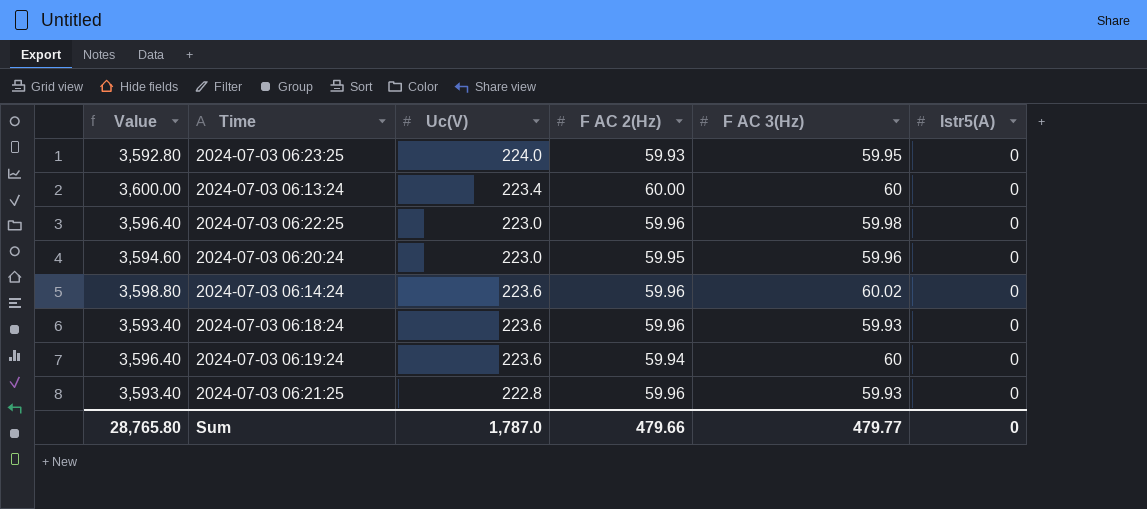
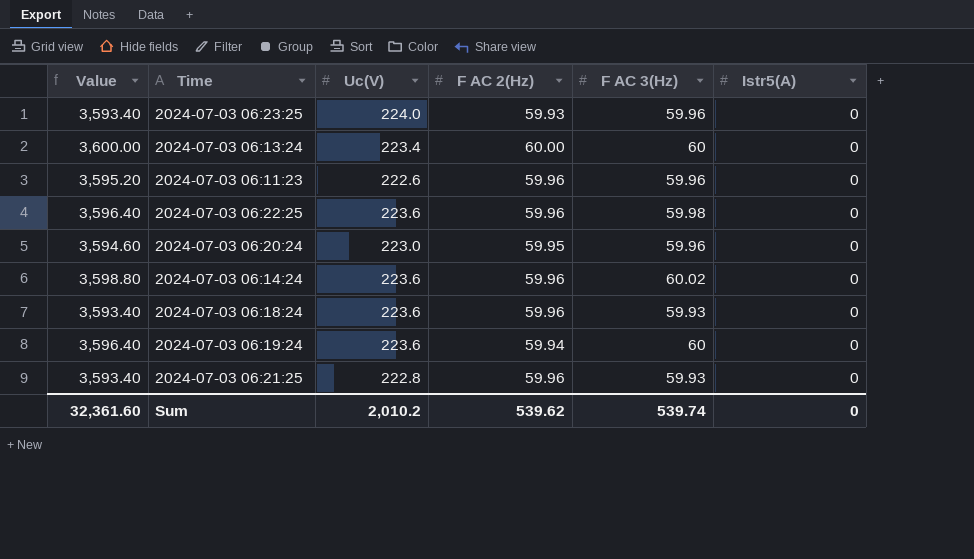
2024-07-03 06:23:25 | Value: 3,592.80 -> 3,593.40
2024-07-03 06:23:25 | F AC 3(Hz): 59.95 -> 59.96
row 2024-07-03 06:11:23: none -> 3,595.20 | 222.6 | 59.96 | 59.96 | 0
2024-07-03 06:22:25 | Uc(V): 223.0 -> 223.6
Sum | Value: 28,765.80 -> 32,361.60
Sum | Uc(V): 1,787.0 -> 2,010.2
Sum | F AC 2(Hz): 479.66 -> 539.62
Sum | F AC 3(Hz): 479.77 -> 539.74

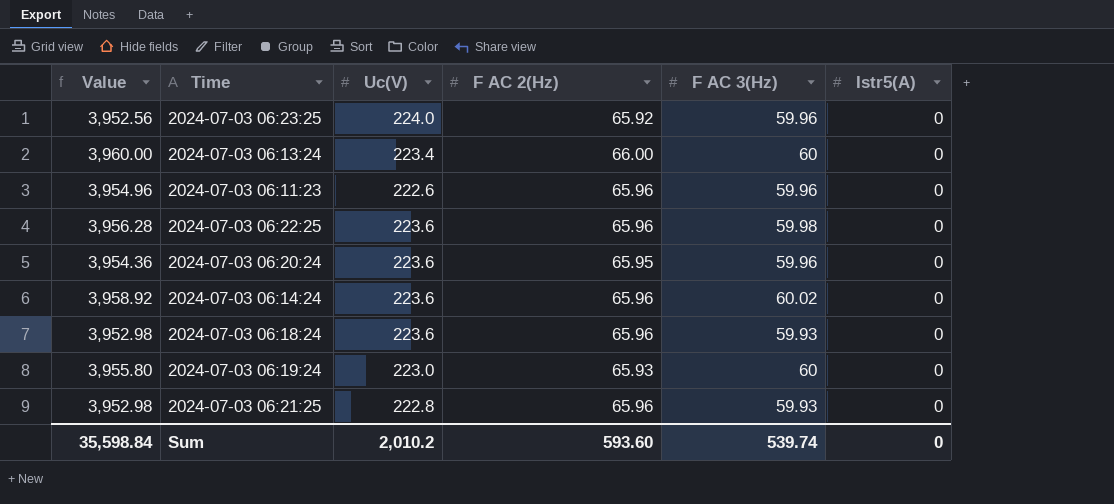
2024-07-03 06:23:25 | Value: 3,593.40 -> 3,952.56
2024-07-03 06:23:25 | F AC 2(Hz): 59.93 -> 65.92
2024-07-03 06:13:24 | Value: 3,600.00 -> 3,960.00
2024-07-03 06:13:24 | F AC 2(Hz): 60.00 -> 66.00
2024-07-03 06:11:23 | Value: 3,595.20 -> 3,954.96
2024-07-03 06:11:23 | F AC 2(Hz): 59.96 -> 65.96
2024-07-03 06:22:25 | Value: 3,596.40 -> 3,956.28
2024-07-03 06:22:25 | F AC 2(Hz): 59.96 -> 65.96
2024-07-03 06:20:24 | Value: 3,594.60 -> 3,954.36
2024-07-03 06:20:24 | Uc(V): 223.0 -> 223.6
2024-07-03 06:20:24 | F AC 2(Hz): 59.95 -> 65.95
2024-07-03 06:14:24 | Value: 3,598.80 -> 3,958.92
2024-07-03 06:14:24 | F AC 2(Hz): 59.96 -> 65.96
2024-07-03 06:18:24 | Value: 3,593.40 -> 3,952.98
2024-07-03 06:18:24 | F AC 2(Hz): 59.96 -> 65.96
2024-07-03 06:19:24 | Value: 3,596.40 -> 3,955.80
2024-07-03 06:19:24 | Uc(V): 223.6 -> 223.0
2024-07-03 06:19:24 | F AC 2(Hz): 59.94 -> 65.93
2024-07-03 06:21:25 | Value: 3,593.40 -> 3,952.98
2024-07-03 06:21:25 | F AC 2(Hz): 59.96 -> 65.96
Sum | Value: 32,361.60 -> 35,598.84
Sum | F AC 2(Hz): 539.62 -> 593.60

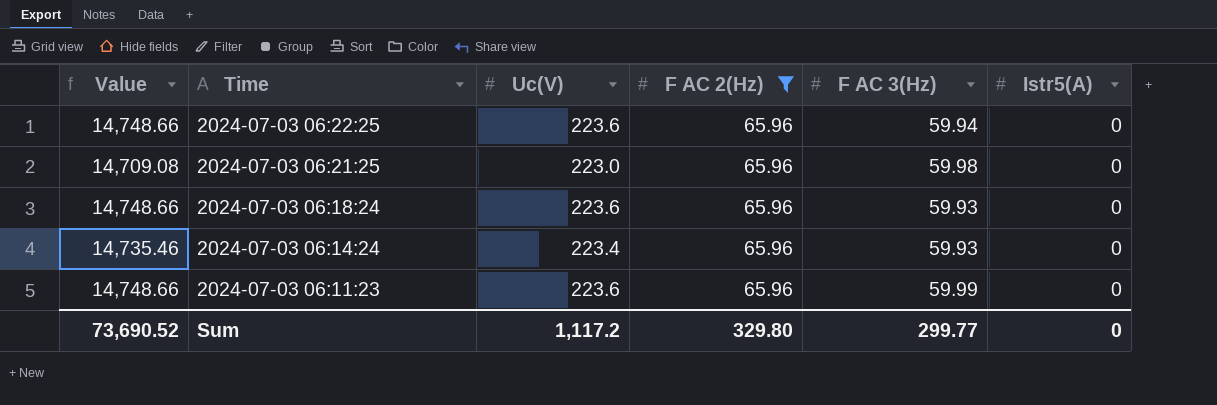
filter: none -> F AC 2(Hz) = 65.96
row order: none -> Time descending
column Value | formula: [F AC 2(Hz)] * [F AC 3(Hz)] -> [Uc(V)] * [F AC 2(Hz)]
2024-07-03 06:22:25 | F AC 3(Hz): 59.98 -> 59.94
2024-07-03 06:21:25 | Uc(V): 222.8 -> 223.0
2024-07-03 06:21:25 | F AC 3(Hz): 59.93 -> 59.98
2024-07-03 06:14:24 | Uc(V): 223.6 -> 223.4
2024-07-03 06:14:24 | F AC 3(Hz): 60.02 -> 59.93
2024-07-03 06:11:23 | Uc(V): 222.6 -> 223.6
2024-07-03 06:11:23 | F AC 3(Hz): 59.96 -> 59.99
Sum | Value: 35,598.84 -> 73,690.52
Sum | Uc(V): 2,010.2 -> 1,117.2
Sum | F AC 2(Hz): 593.60 -> 329.80
Sum | F AC 3(Hz): 539.74 -> 299.77

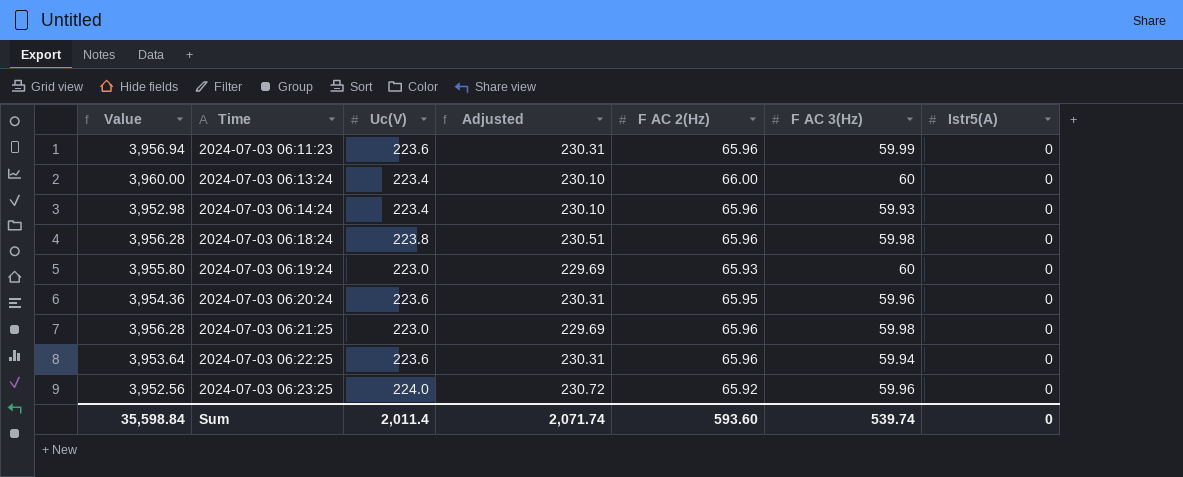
filter: F AC 2(Hz) = 65.96 -> none
row order: Time descending -> Time ascending
column Value | formula: [Uc(V)] * [F AC 2(Hz)] -> [F AC 2(Hz)] * [F AC 3(Hz)]
column Adjusted | formula: none -> [Uc(V)] * 1.03
2024-07-03 06:18:24 | Uc(V): 223.6 -> 223.8
2024-07-03 06:18:24 | F AC 3(Hz): 59.93 -> 59.98
Sum | Value: 73,690.52 -> 35,598.84
Sum | Uc(V): 1,117.2 -> 2,011.4
Sum | F AC 2(Hz): 329.80 -> 593.60
Sum | F AC 3(Hz): 299.77 -> 539.74

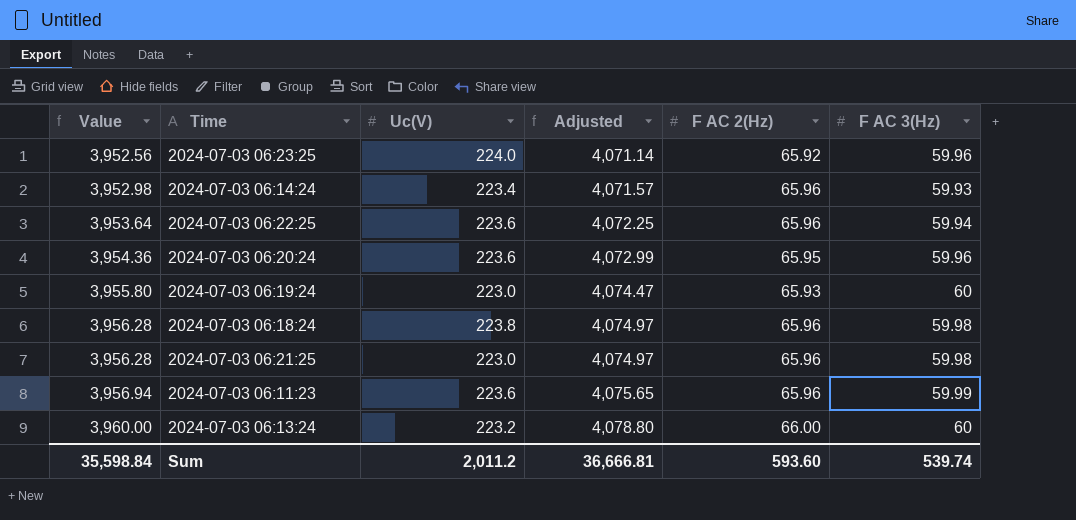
row order: Time ascending -> Value ascending
column Istr5(A) | position: 7 -> none
column Adjusted | formula: [Uc(V)] * 1.03 -> [Value] * 1.03
2024-07-03 06:13:24 | Uc(V): 223.4 -> 223.2
Sum | Uc(V): 2,011.4 -> 2,011.2
Sum | Adjusted: 2,071.74 -> 36,666.81

